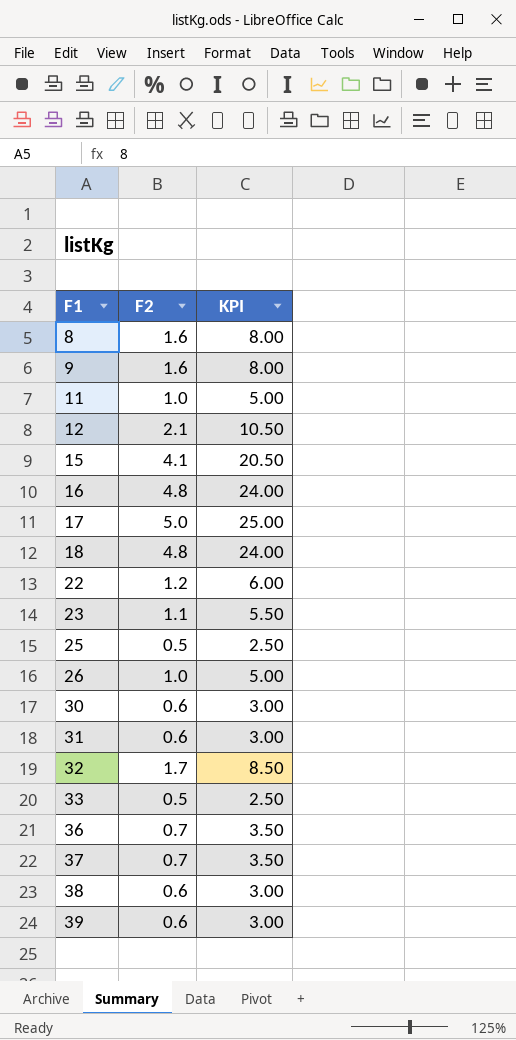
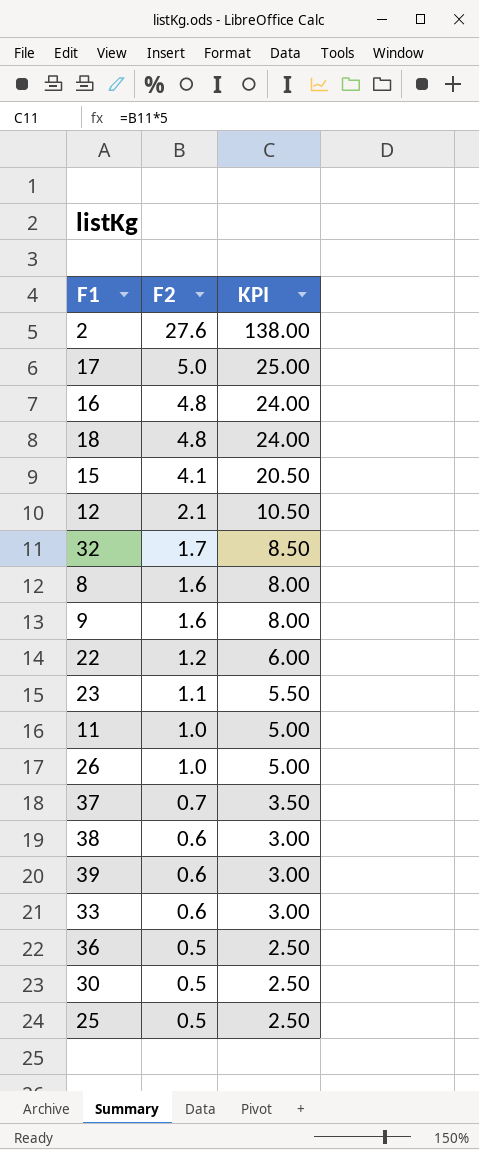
row order: F1 ascending -> F2 descending
row 31: 0.6 | 3.00 -> none
row 2: none -> 27.6 | 138.00
33 | F2: 0.5 -> 0.6
33 | KPI: 2.50 -> 3.00
36 | F2: 0.7 -> 0.5
36 | KPI: 3.50 -> 2.50
30 | F2: 0.6 -> 0.5
30 | KPI: 3.00 -> 2.50

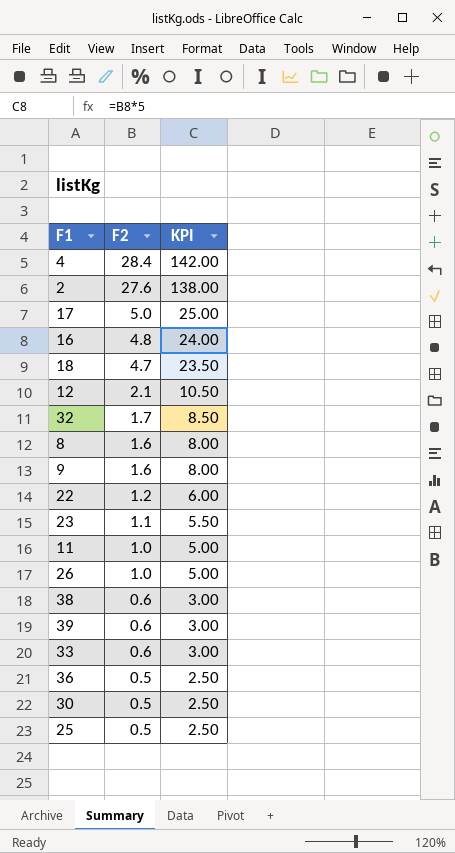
row 15: 4.1 | 20.50 -> none
row 37: 0.7 | 3.50 -> none
row 4: none -> 28.4 | 142.00
18 | F2: 4.8 -> 4.7
18 | KPI: 24.00 -> 23.50

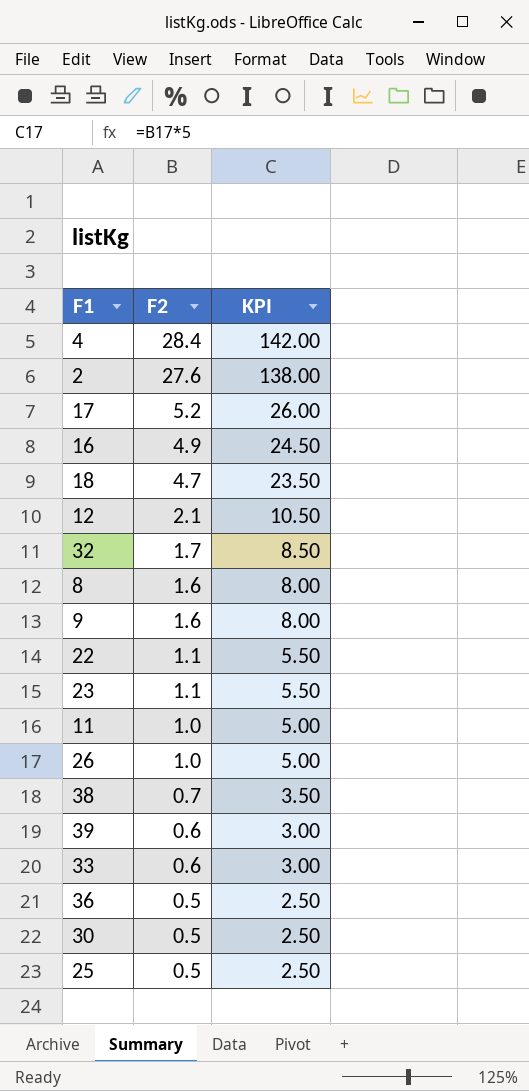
17 | F2: 5.0 -> 5.2
17 | KPI: 25.00 -> 26.00
16 | F2: 4.8 -> 4.9
16 | KPI: 24.00 -> 24.50
22 | F2: 1.2 -> 1.1
22 | KPI: 6.00 -> 5.50
38 | F2: 0.6 -> 0.7
38 | KPI: 3.00 -> 3.50

